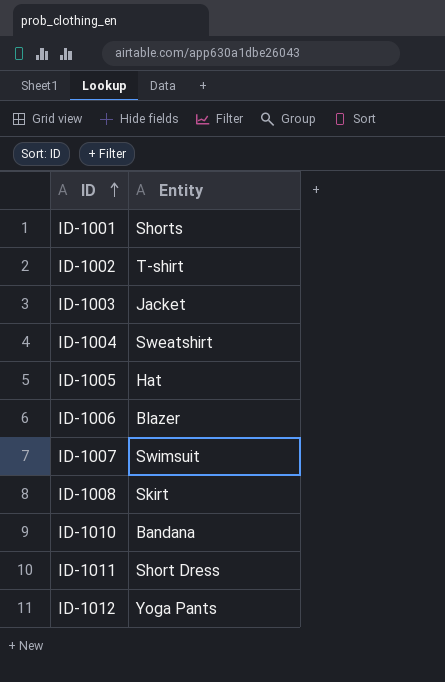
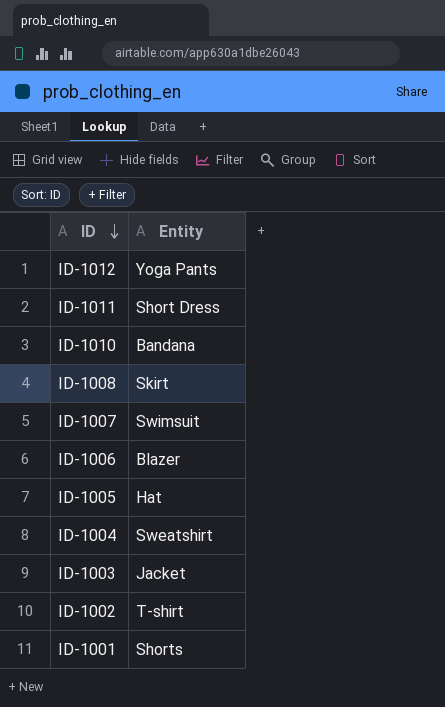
row order: ID ascending -> ID descending

